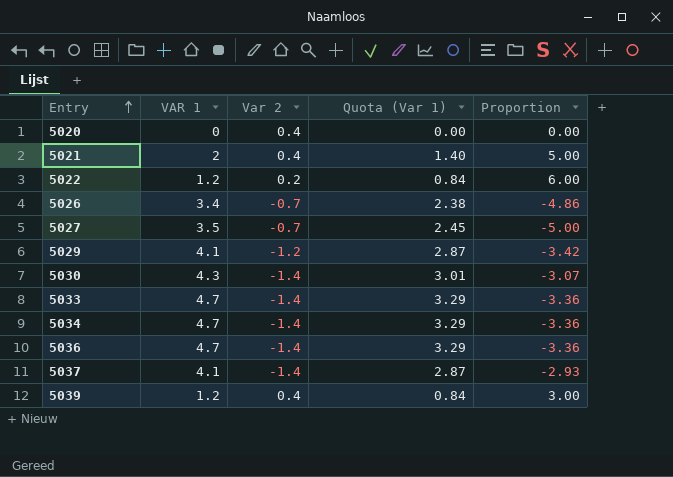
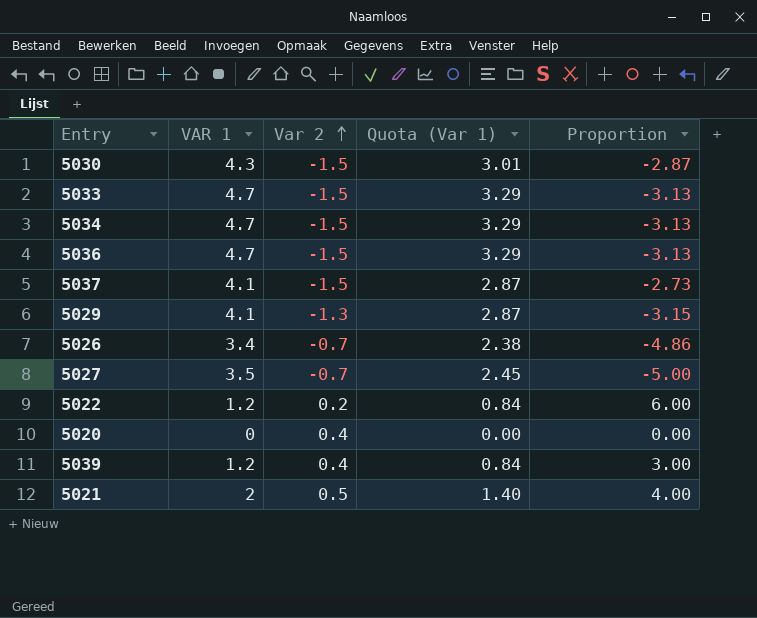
row order: Entry ascending -> Var 2 ascending
5030 | Var 2: -1.4 -> -1.5
5030 | Proportion: -3.07 -> -2.87
5033 | Var 2: -1.4 -> -1.5
5033 | Proportion: -3.36 -> -3.13
5034 | Var 2: -1.4 -> -1.5
5034 | Proportion: -3.36 -> -3.13
5036 | Var 2: -1.4 -> -1.5
5036 | Proportion: -3.36 -> -3.13
5037 | Var 2: -1.4 -> -1.5
5037 | Proportion: -2.93 -> -2.73
5029 | Var 2: -1.2 -> -1.3
5029 | Proportion: -3.42 -> -3.15
5021 | Var 2: 0.4 -> 0.5
5021 | Proportion: 5.00 -> 4.00

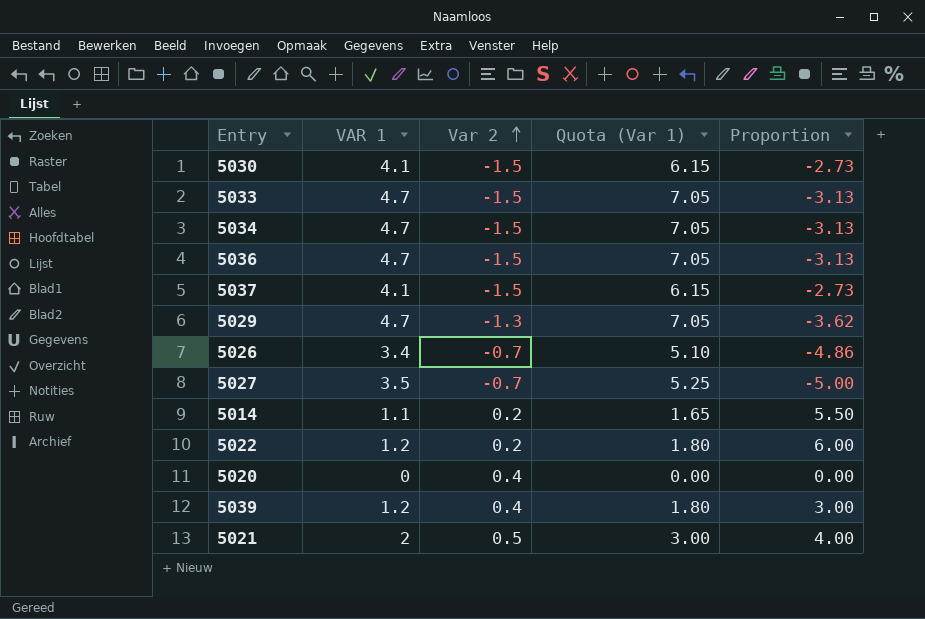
column Quota (Var 1) | formula: [VAR 1] * 0.7 -> [VAR 1] * 1.5
5030 | VAR 1: 4.3 -> 4.1
5030 | Proportion: -2.87 -> -2.73
5029 | VAR 1: 4.1 -> 4.7
5029 | Proportion: -3.15 -> -3.62
row 5014: none -> 1.1 | 0.2 | 1.65 | 5.50

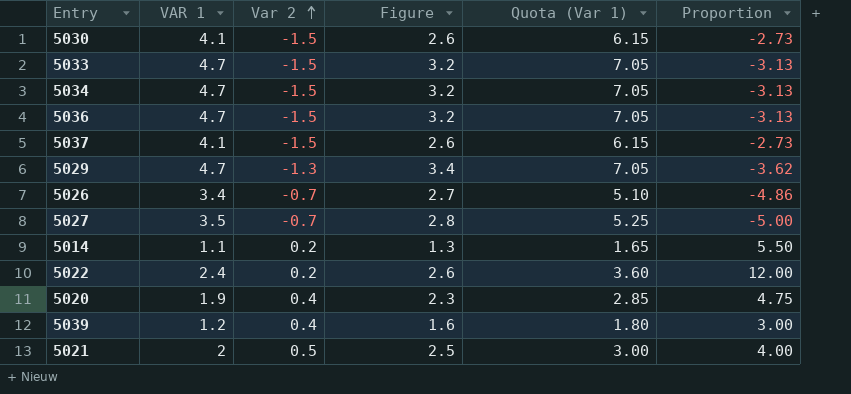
column Figure | formula: none -> [VAR 1] + [Var 2]
5022 | VAR 1: 1.2 -> 2.4
5022 | Quota (Var 1): 1.80 -> 3.60
5022 | Proportion: 6.00 -> 12.00
5020 | VAR 1: 0 -> 1.9
5020 | Quota (Var 1): 0.00 -> 2.85
5020 | Proportion: 0.00 -> 4.75

